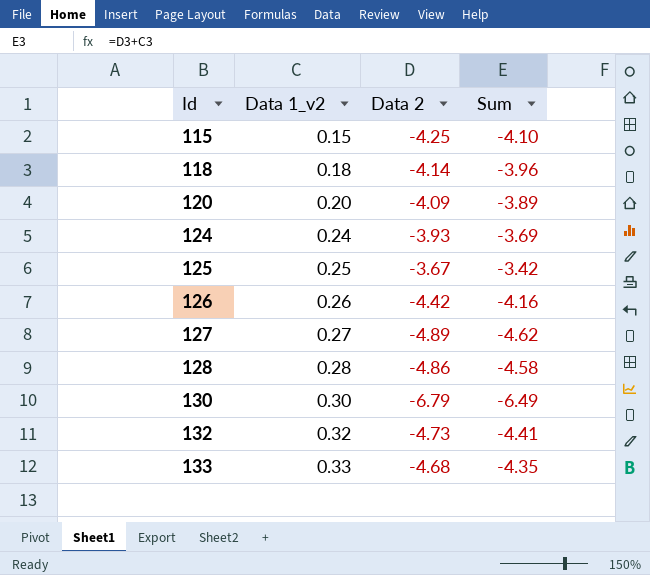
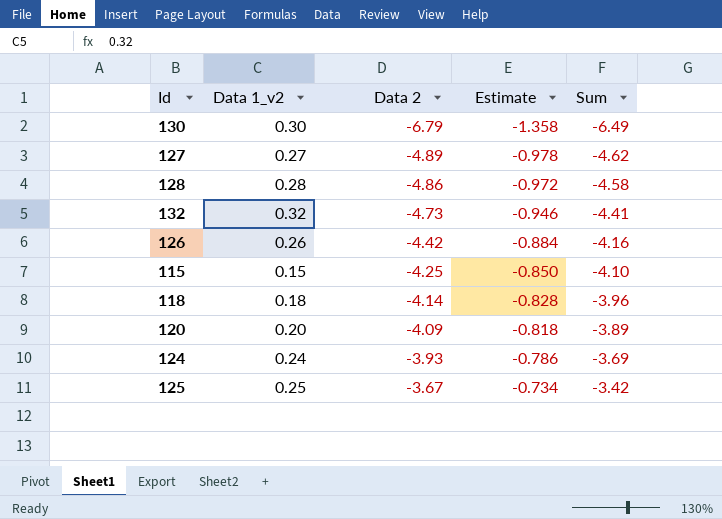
row order: Id ascending -> Data 2 ascending
column Estimate | formula: none -> [Data 2] * 0.2
row 133: 0.33 | -4.68 | -4.35 -> none

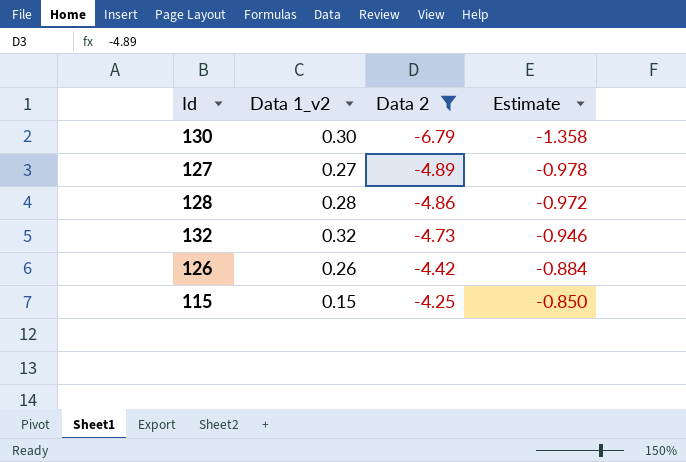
filter: none -> Data 2 <= -4.25
column Sum | formula: [Data 1_v2] + [Data 2] -> none

